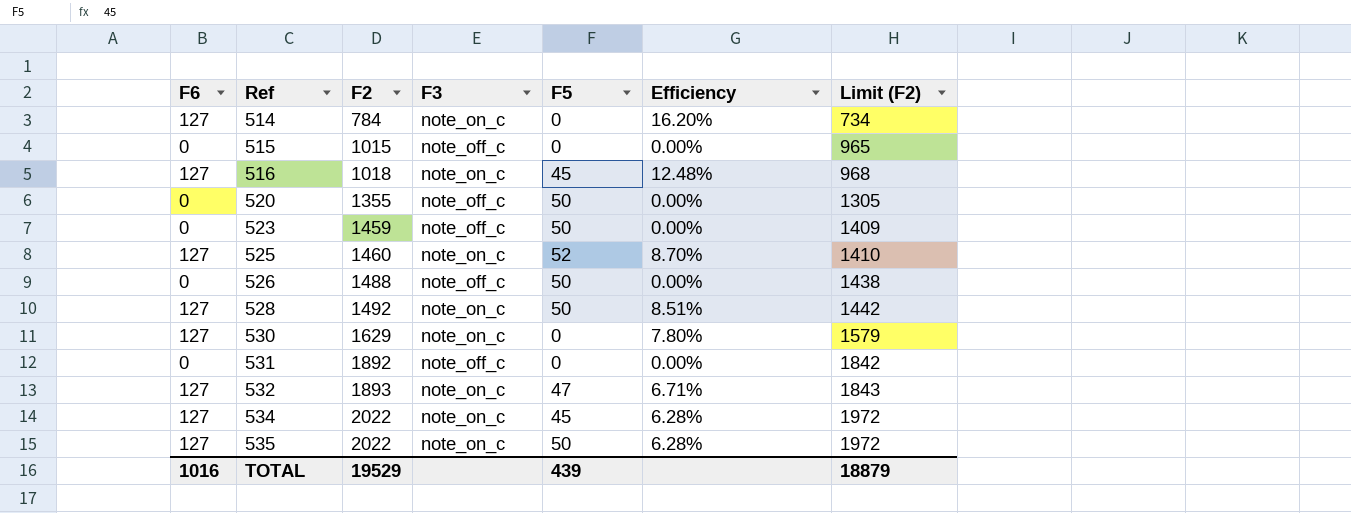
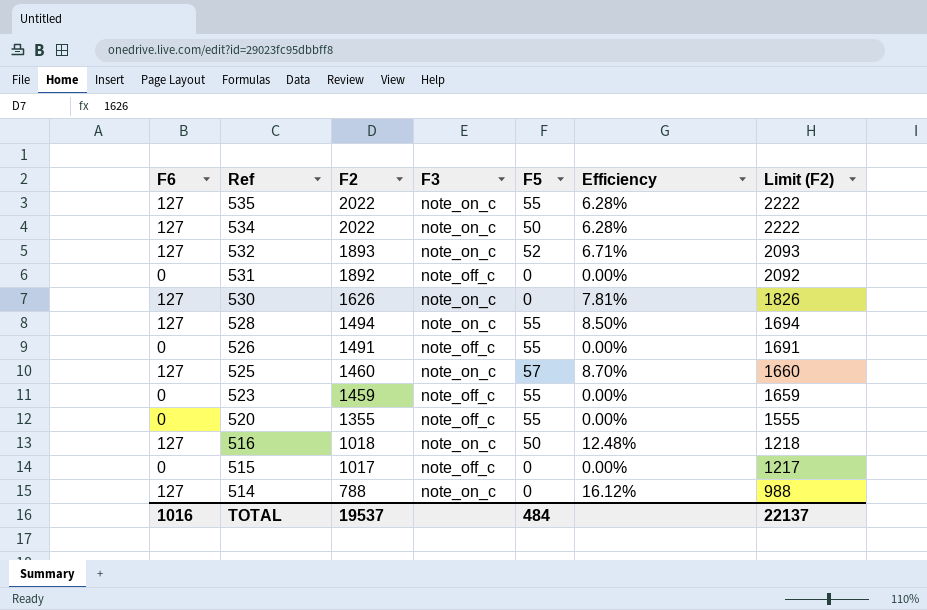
row order: Ref ascending -> Ref descending
column Limit (F2) | formula: [F2] - 50 -> [F2] + 200
535 | F5: 50 -> 55
534 | F5: 45 -> 50
532 | F5: 47 -> 52
530 | F2: 1629 -> 1626
530 | Efficiency: 7.80% -> 7.81%
528 | F2: 1492 -> 1494
528 | F5: 50 -> 55
528 | Efficiency: 8.51% -> 8.50%
526 | F2: 1488 -> 1491
526 | F5: 50 -> 55
525 | F5: 52 -> 57
523 | F5: 50 -> 55
520 | F5: 50 -> 55
516 | F5: 45 -> 50
515 | F2: 1015 -> 1017
514 | F2: 784 -> 788
514 | Efficiency: 16.20% -> 16.12%
TOTAL | F2: 19529 -> 19537
TOTAL | F5: 439 -> 484
TOTAL | Limit (F2): 18879 -> 22137

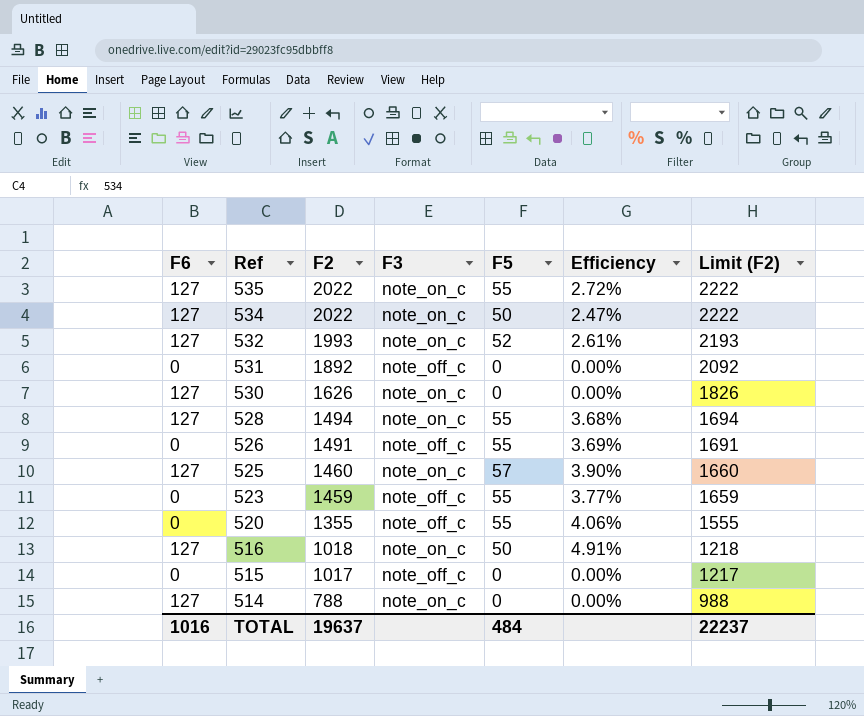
column Efficiency | formula: [F6] / [F2] -> [F5] / [F2]
532 | F2: 1893 -> 1993
532 | Limit (F2): 2093 -> 2193
TOTAL | F2: 19537 -> 19637
TOTAL | Limit (F2): 22137 -> 22237

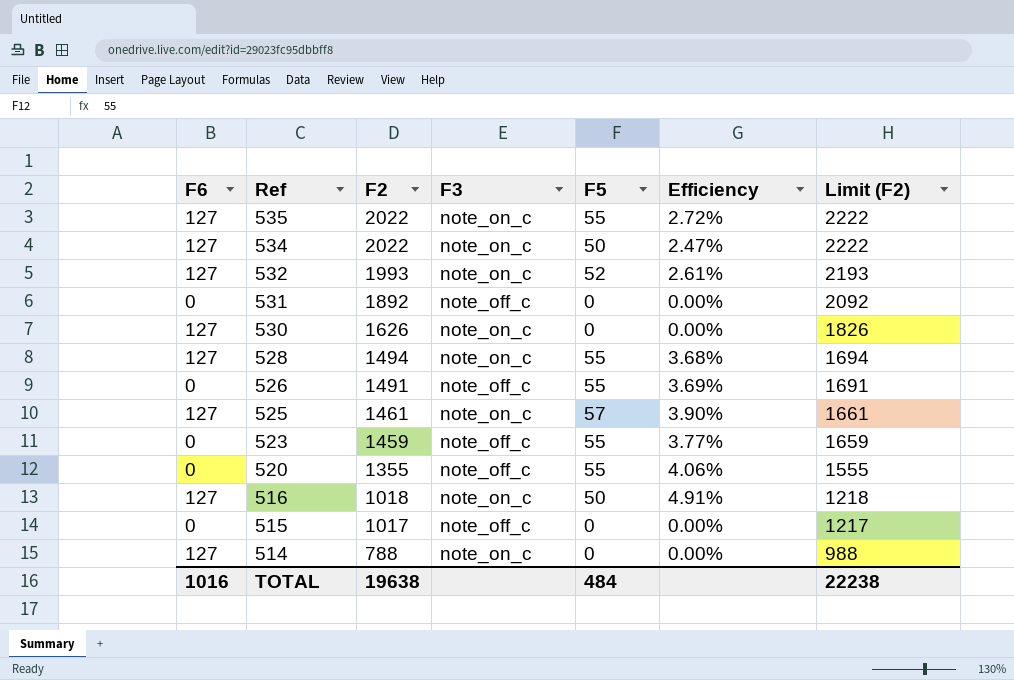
525 | F2: 1460 -> 1461
525 | Limit (F2): 1660 -> 1661
TOTAL | F2: 19637 -> 19638
TOTAL | Limit (F2): 22237 -> 22238

